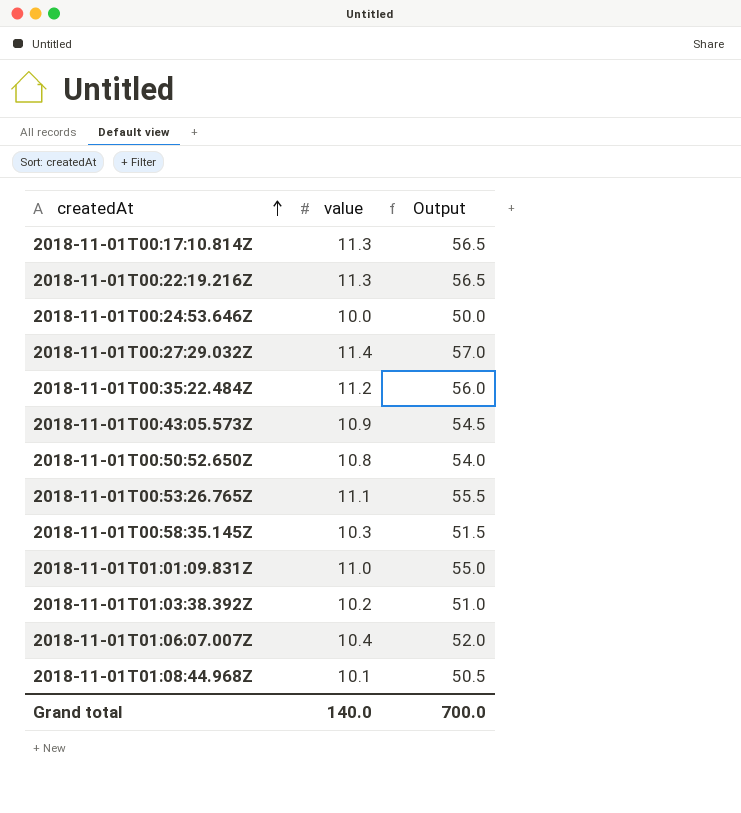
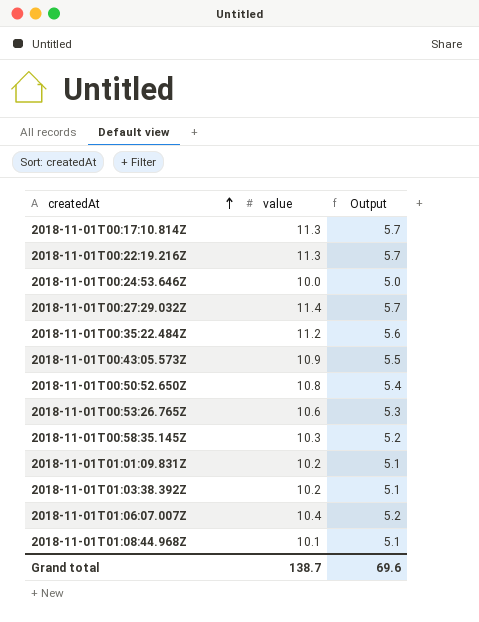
column Output | formula: [value] * 5 -> [value] * 0.5
2018-11-01T00:53:26.765Z | value: 11.1 -> 10.6
2018-11-01T01:01:09.831Z | value: 11.0 -> 10.2
Grand total | value: 140.0 -> 138.7
Grand total | Output: 700.0 -> 69.6

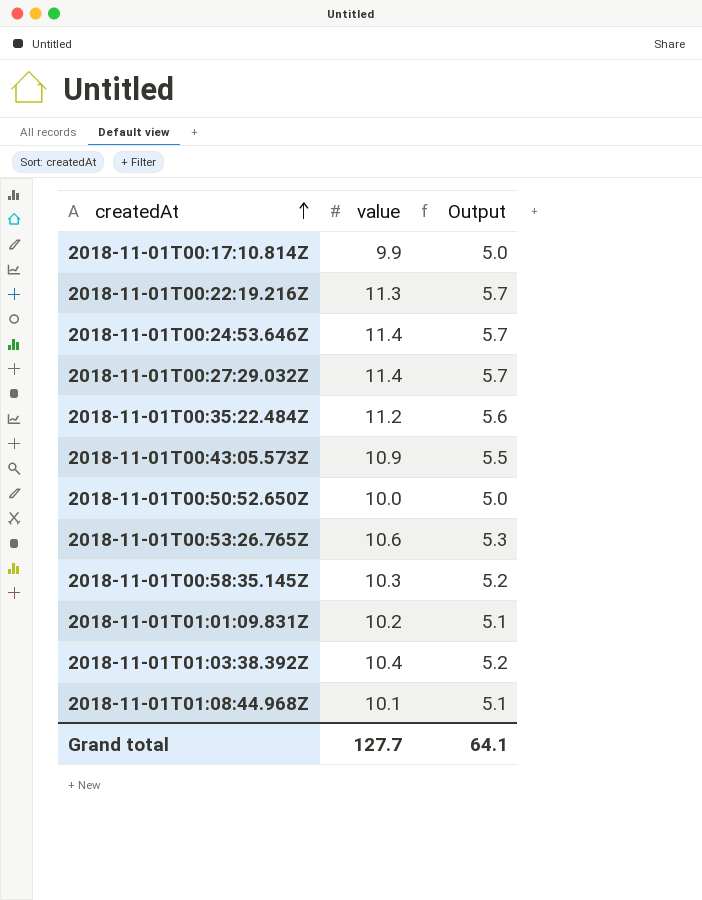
row 2018-11-01T01:06:07.007Z: 10.4 | 5.2 -> none
2018-11-01T00:17:10.814Z | value: 11.3 -> 9.9
2018-11-01T00:17:10.814Z | Output: 5.7 -> 5.0
2018-11-01T00:24:53.646Z | value: 10.0 -> 11.4
2018-11-01T00:24:53.646Z | Output: 5.0 -> 5.7
2018-11-01T00:50:52.650Z | value: 10.8 -> 10.0
2018-11-01T00:50:52.650Z | Output: 5.4 -> 5.0
2018-11-01T01:03:38.392Z | value: 10.2 -> 10.4
2018-11-01T01:03:38.392Z | Output: 5.1 -> 5.2
Grand total | value: 138.7 -> 127.7
Grand total | Output: 69.6 -> 64.1

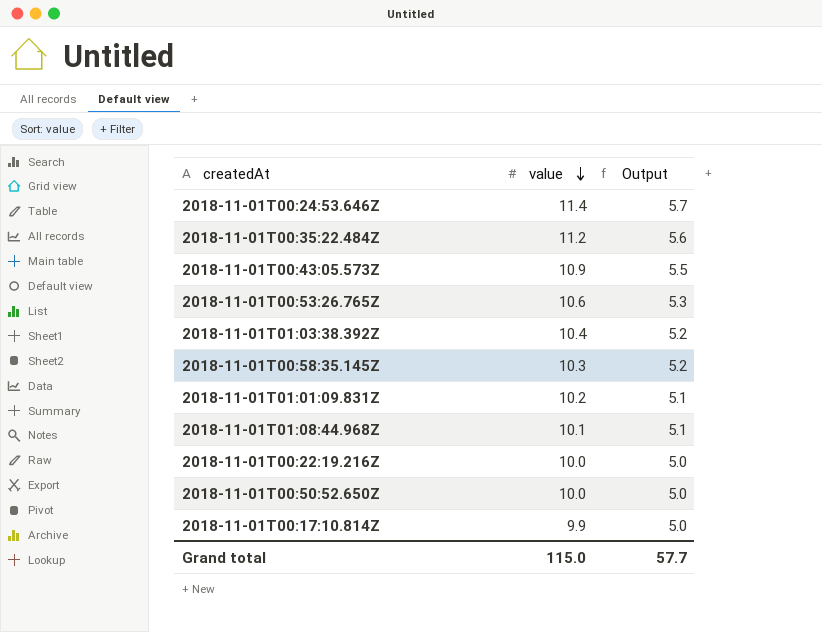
row order: createdAt ascending -> value descending
row 2018-11-01T00:27:29.032Z: 11.4 | 5.7 -> none
2018-11-01T00:22:19.216Z | value: 11.3 -> 10.0
2018-11-01T00:22:19.216Z | Output: 5.7 -> 5.0
Grand total | value: 127.7 -> 115.0
Grand total | Output: 64.1 -> 57.7

